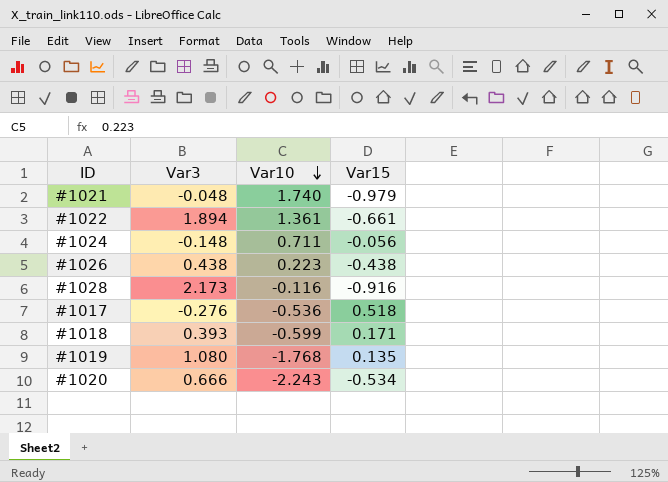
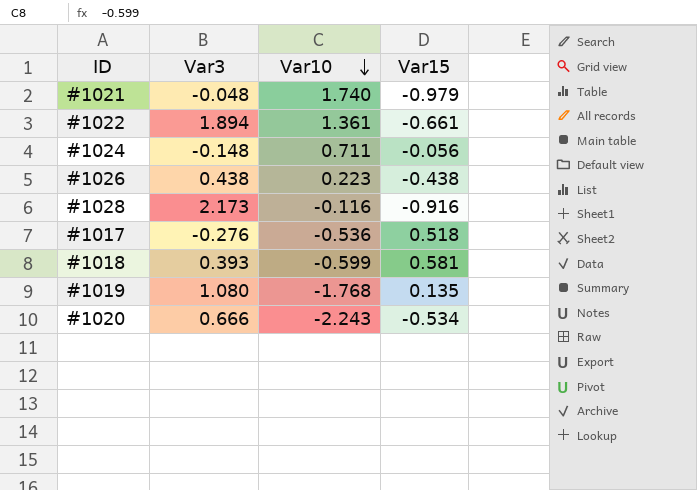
#1018 | Var15: 0.171 -> 0.581

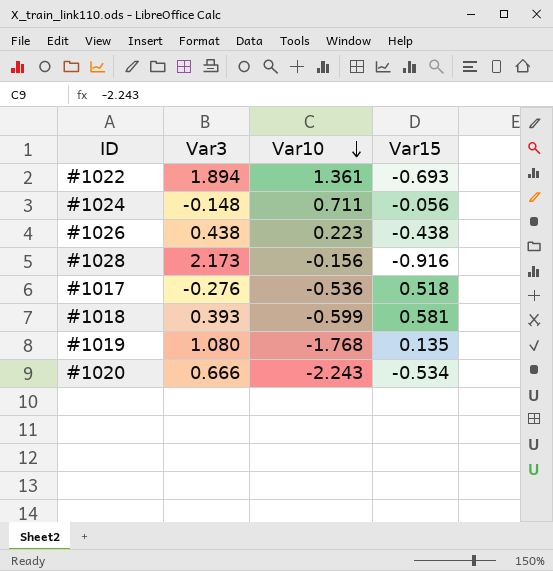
row #1021: -0.048 | 1.740 | -0.979 -> none
#1022 | Var15: -0.661 -> -0.693
#1028 | Var10: -0.116 -> -0.156

